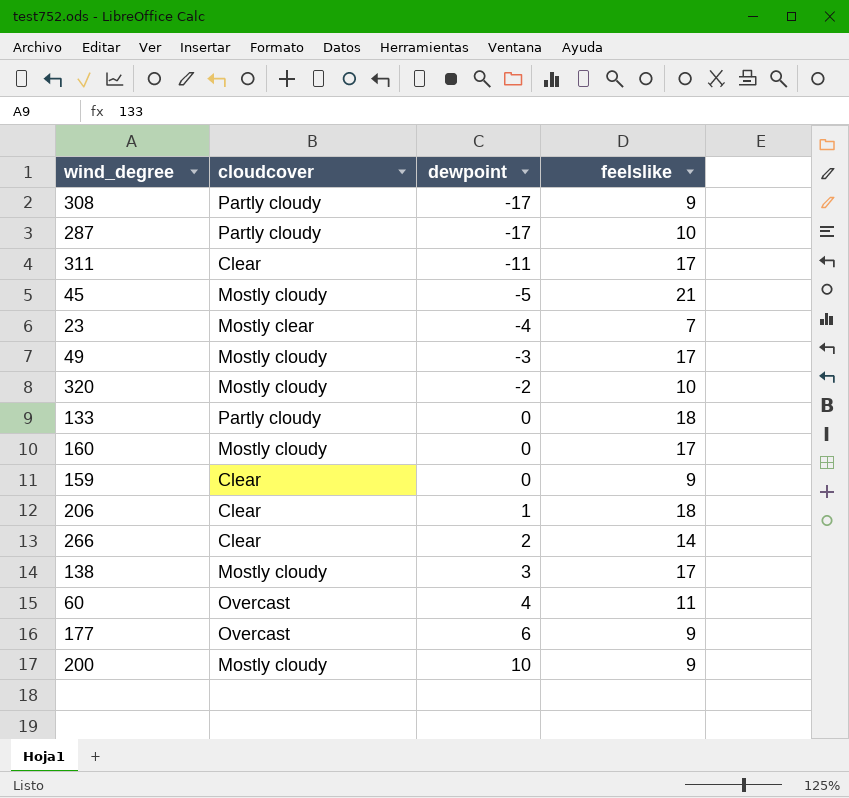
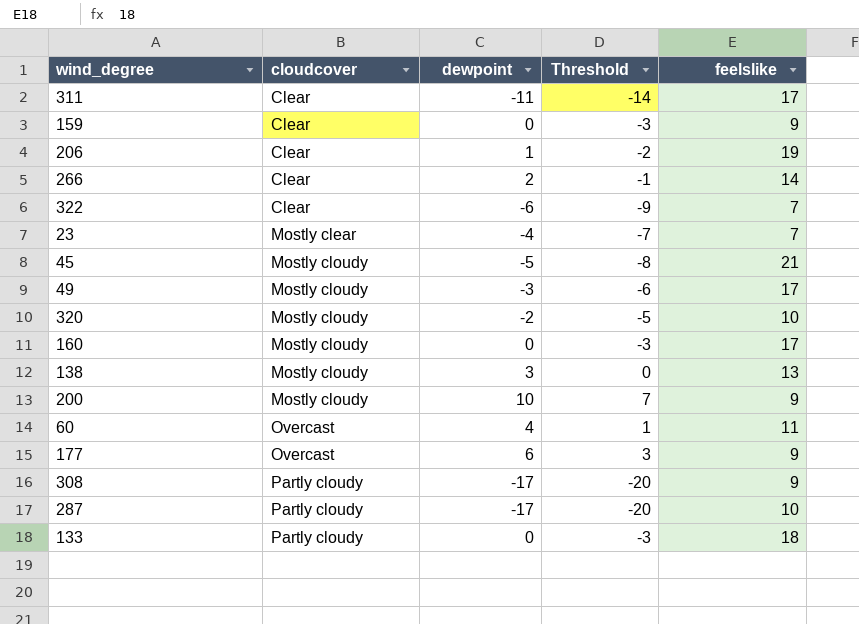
row order: dewpoint ascending -> cloudcover ascending
column Threshold | formula: none -> [dewpoint] - 3
206 | feelslike: 18 -> 19
row 322: none -> Clear | -6 | -9 | 7
138 | feelslike: 17 -> 13

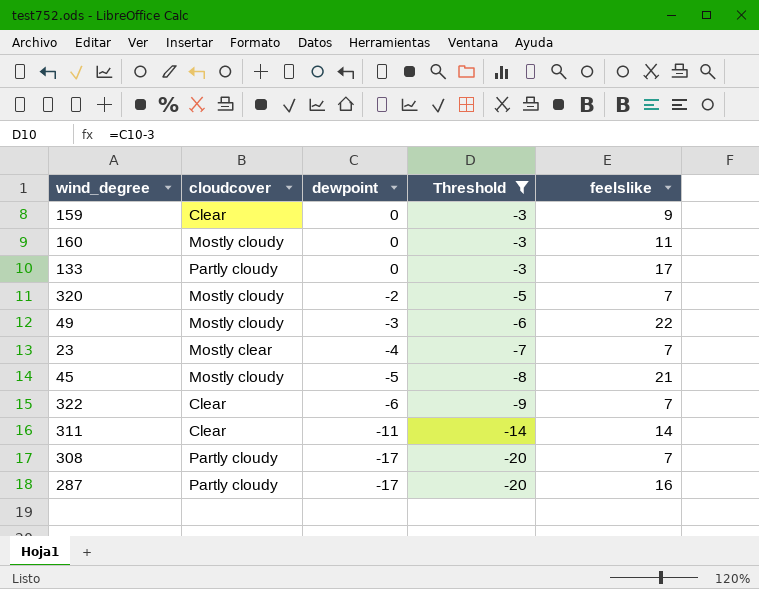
filter: none -> Threshold <= -3
row order: cloudcover ascending -> dewpoint descending
160 | feelslike: 17 -> 11
133 | feelslike: 18 -> 17
320 | feelslike: 10 -> 7
49 | feelslike: 17 -> 22
311 | feelslike: 17 -> 14
308 | feelslike: 9 -> 7
287 | feelslike: 10 -> 16

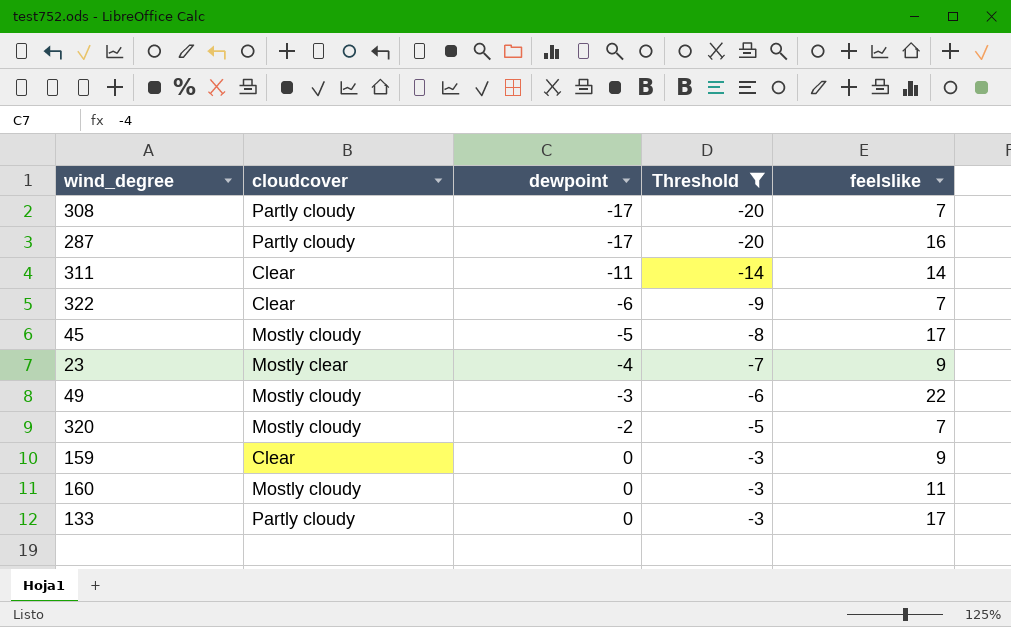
row order: dewpoint descending -> dewpoint ascending
45 | feelslike: 21 -> 17
23 | feelslike: 7 -> 9

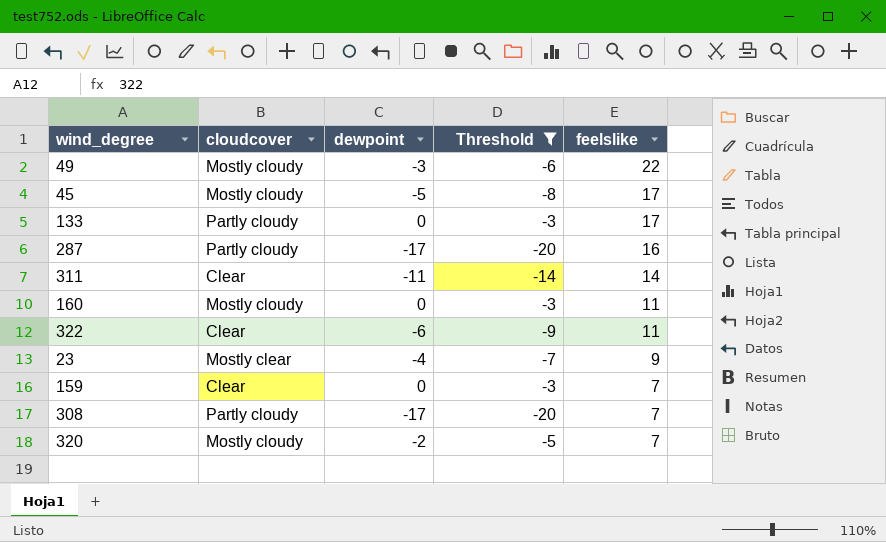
row order: dewpoint ascending -> feelslike descending
322 | feelslike: 7 -> 11
159 | feelslike: 9 -> 7

